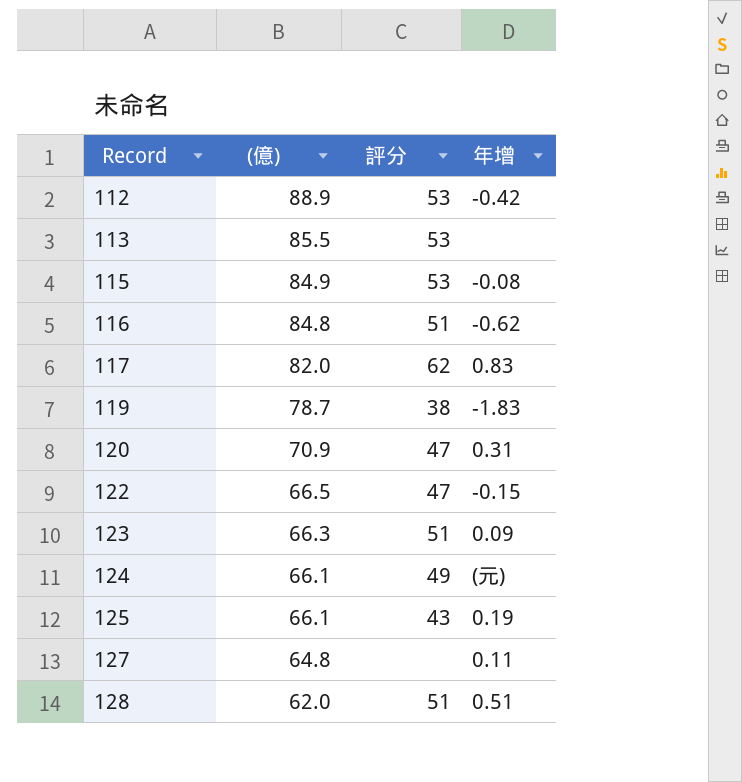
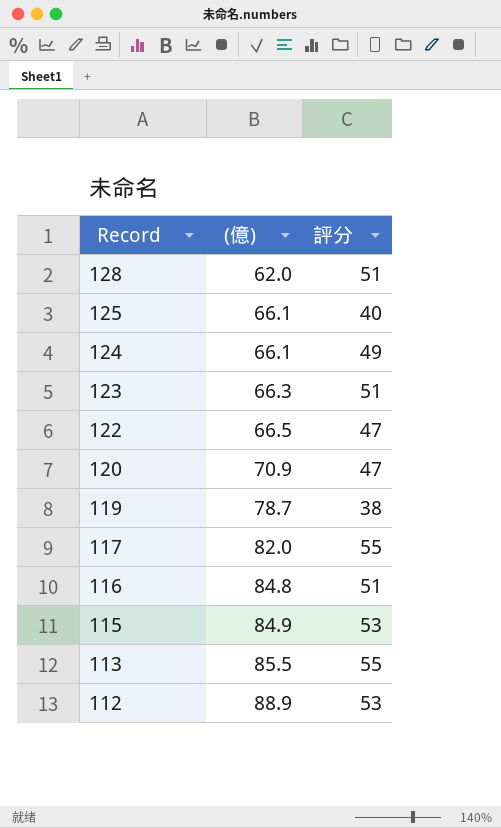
row order: Record ascending -> Record descending
column 年增 | position: 4 -> none
row 127: 64.8 | none | 0.11 -> none
125 | 評分: 43 -> 40
117 | 評分: 62 -> 55
113 | 評分: 53 -> 55

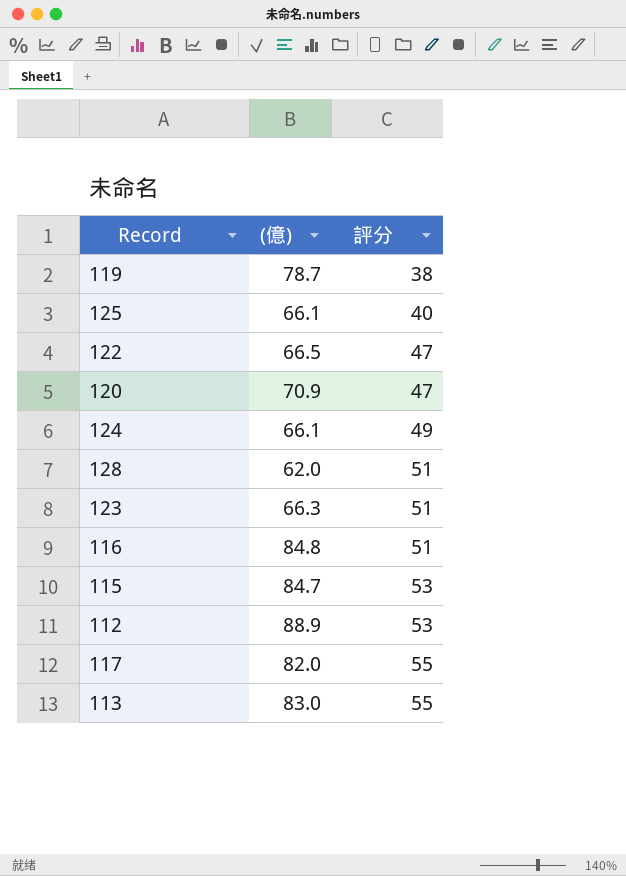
row order: Record descending -> 評分 ascending
115 | (億): 84.9 -> 84.7
113 | (億): 85.5 -> 83.0

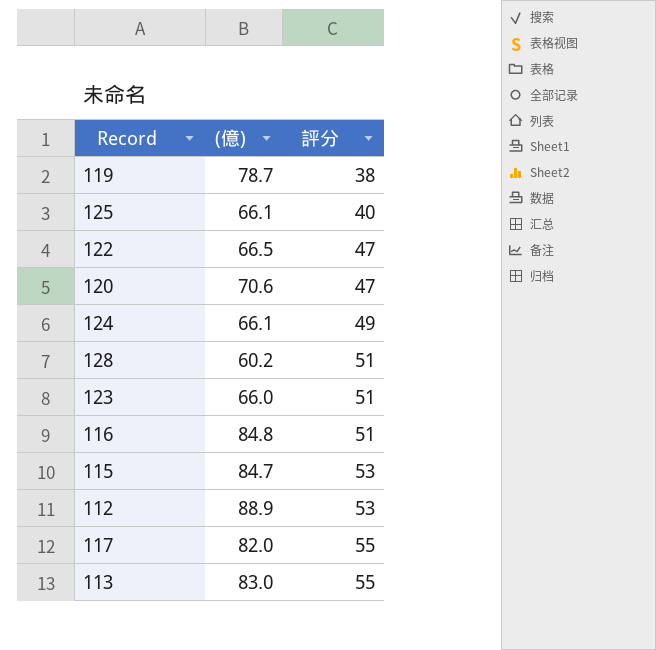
120 | (億): 70.9 -> 70.6
128 | (億): 62.0 -> 60.2
123 | (億): 66.3 -> 66.0

